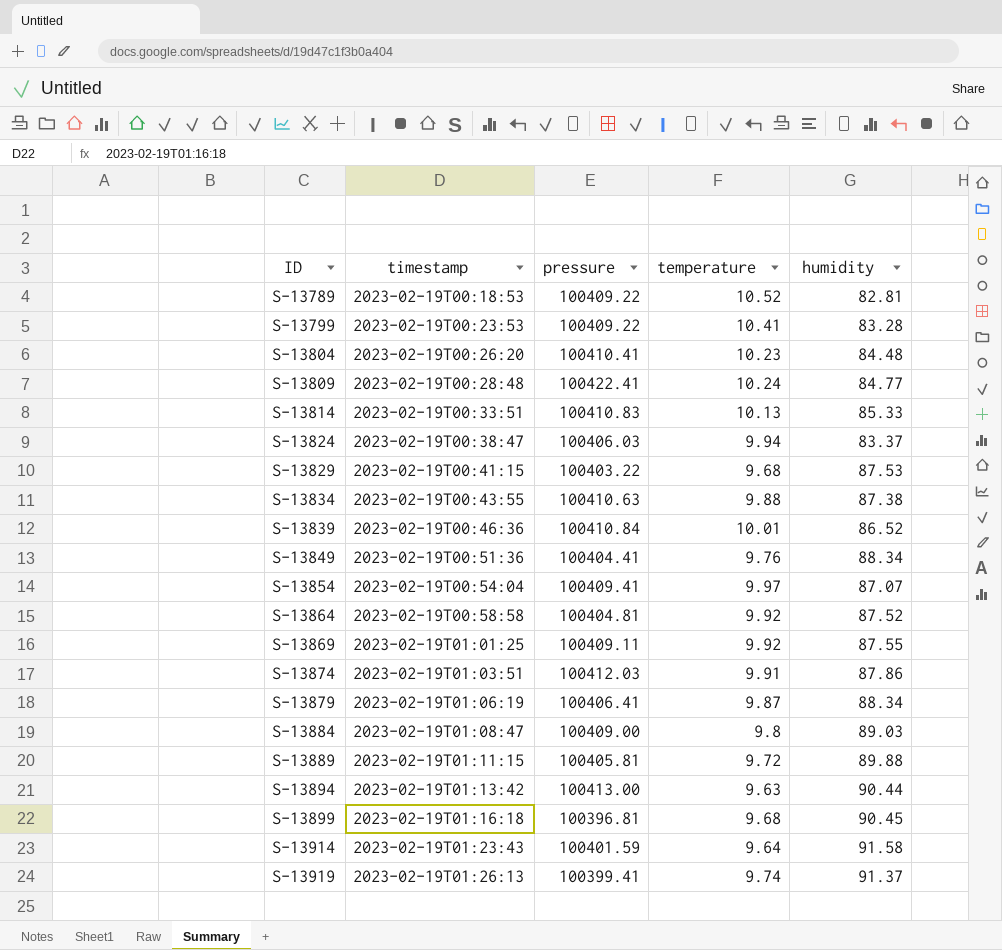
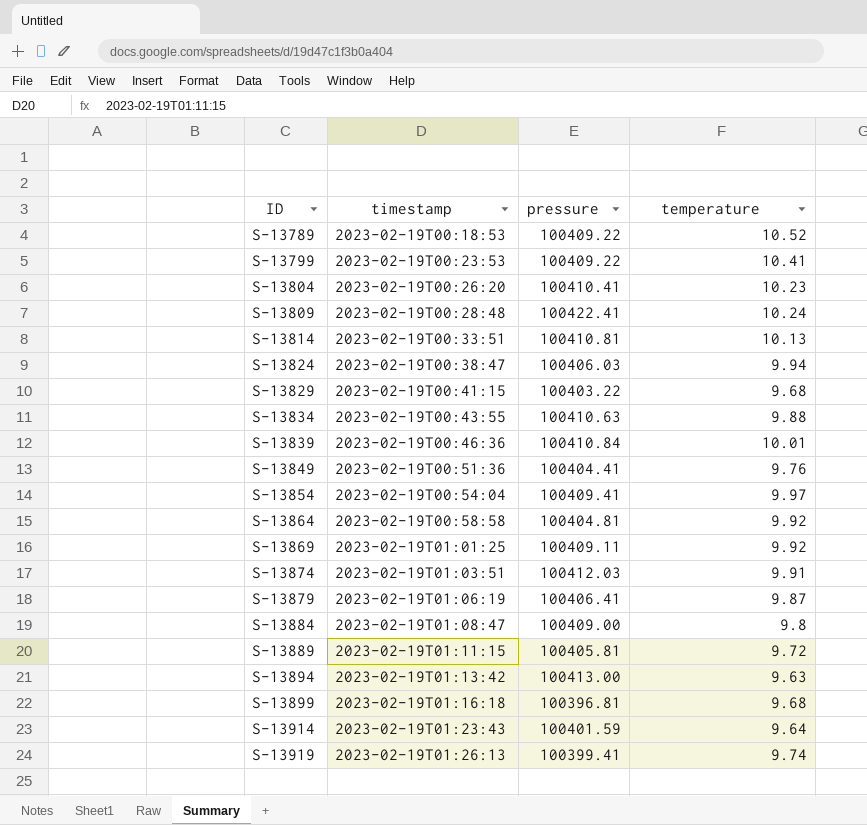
column humidity | position: 5 -> none
S-13814 | pressure: 100410.83 -> 100410.81

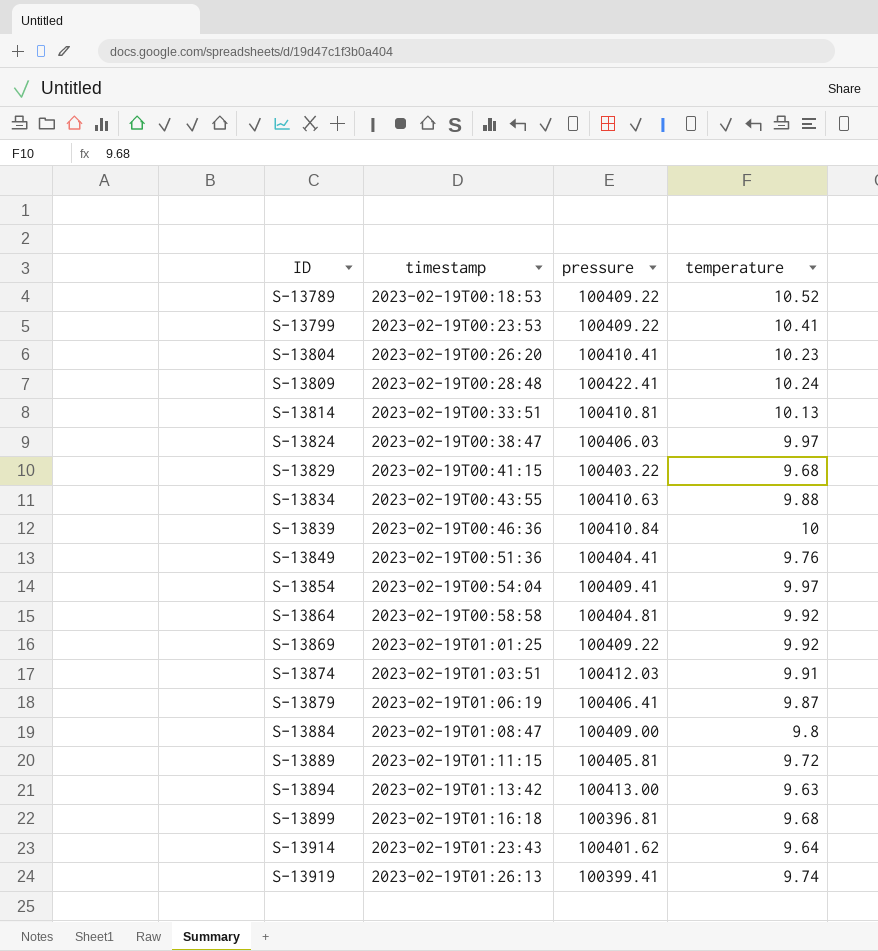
S-13824 | temperature: 9.94 -> 9.97
S-13839 | temperature: 10.01 -> 10
S-13869 | pressure: 100409.11 -> 100409.22
S-13914 | pressure: 100401.59 -> 100401.62

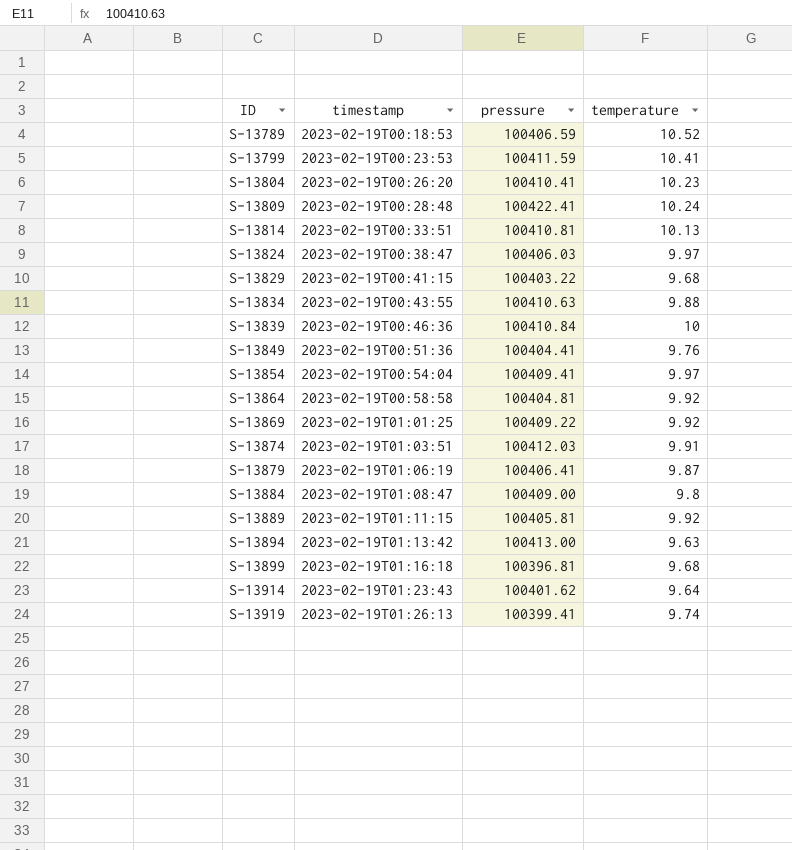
S-13789 | pressure: 100409.22 -> 100406.59
S-13799 | pressure: 100409.22 -> 100411.59
S-13889 | temperature: 9.72 -> 9.92

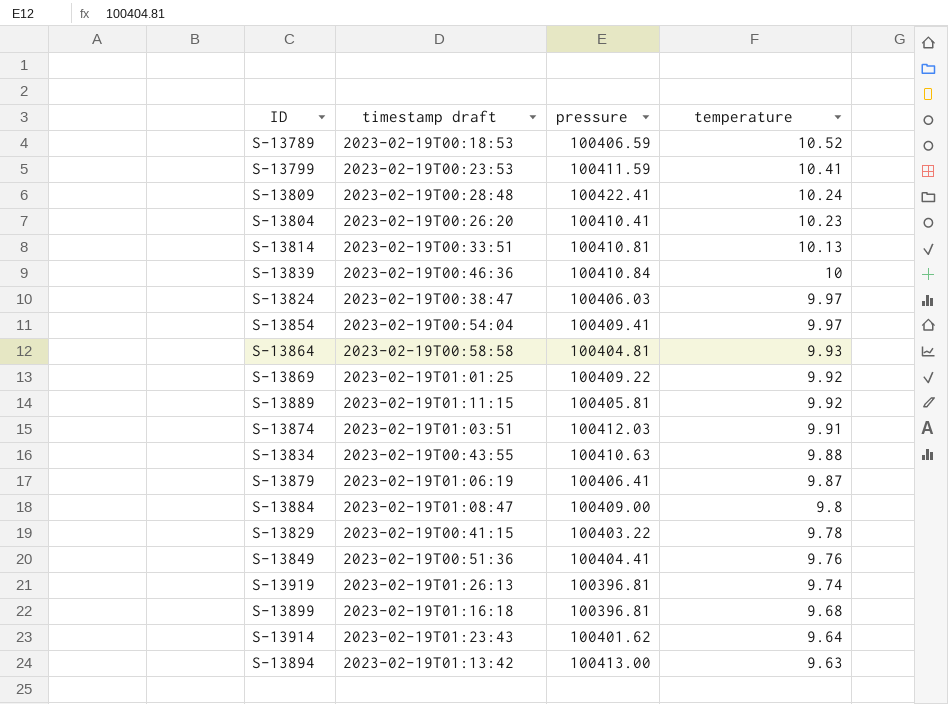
row order: ID ascending -> temperature descending
column name: timestamp -> timestamp draft
S-13864 | temperature: 9.92 -> 9.93
S-13829 | temperature: 9.68 -> 9.78
S-13919 | pressure: 100399.41 -> 100396.81

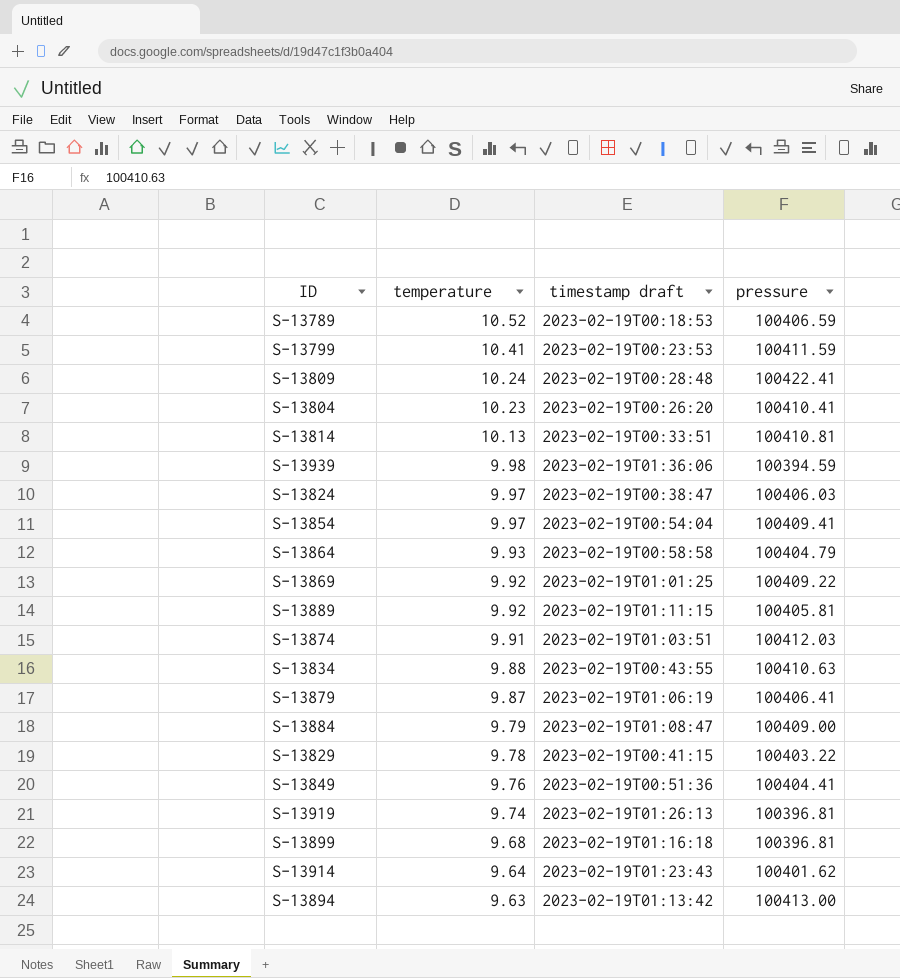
column temperature | position: 4 -> 2
row S-13839: 2023-02-19T00:46:36 | 100410.84 | 10 -> none
row S-13939: none -> 9.98 | 2023-02-19T01:36:06 | 100394.59
S-13864 | pressure: 100404.81 -> 100404.79
S-13884 | temperature: 9.8 -> 9.79

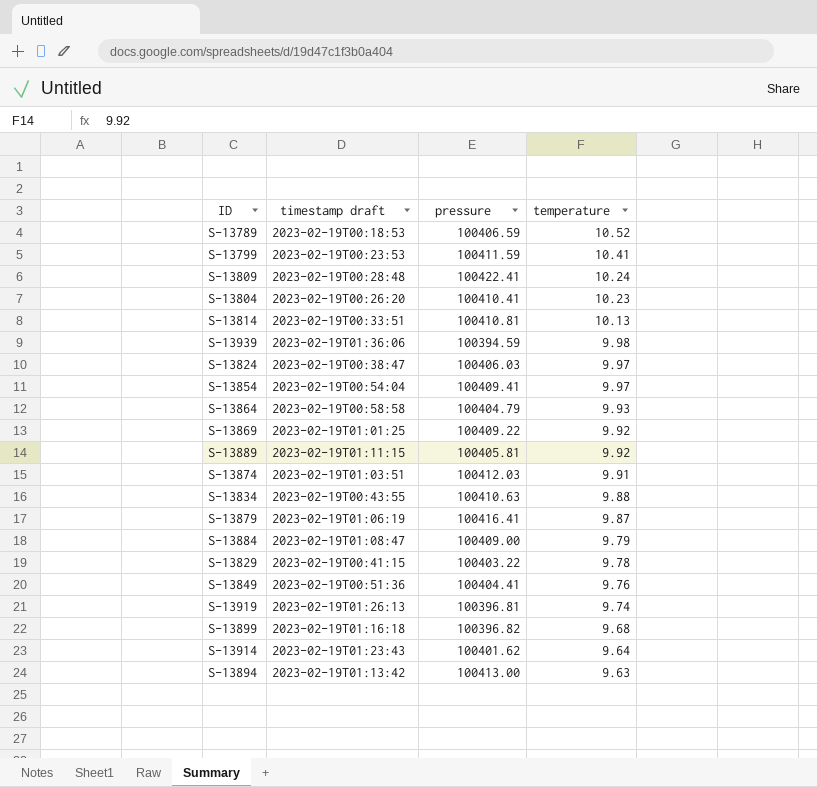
column temperature | position: 2 -> 4
S-13879 | pressure: 100406.41 -> 100416.41
S-13899 | pressure: 100396.81 -> 100396.82

